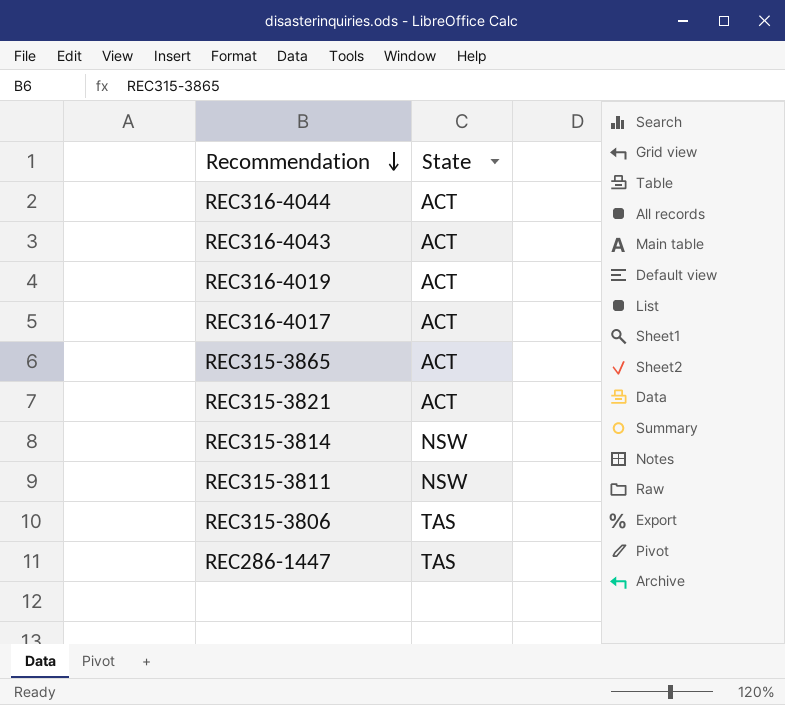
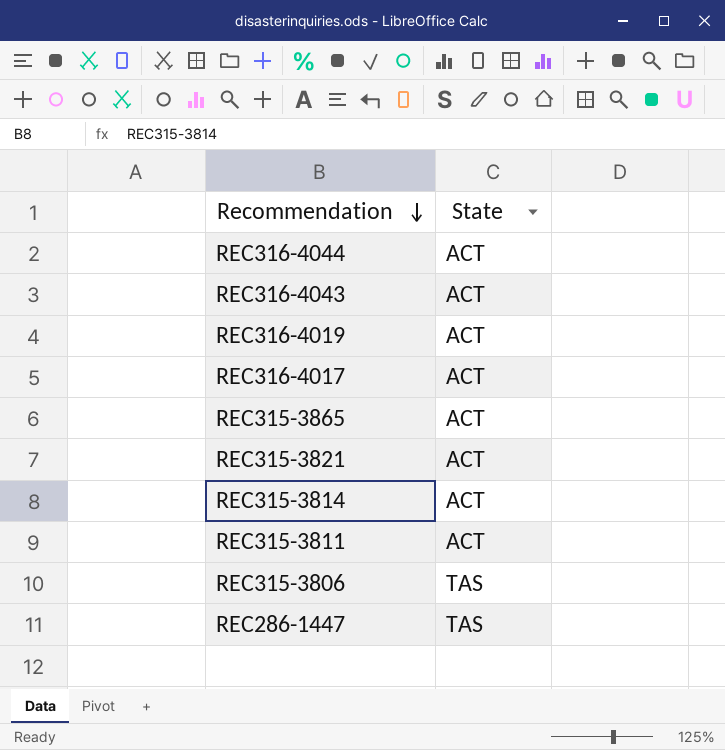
REC315-3814 | State: NSW -> ACT
REC315-3811 | State: NSW -> ACT

